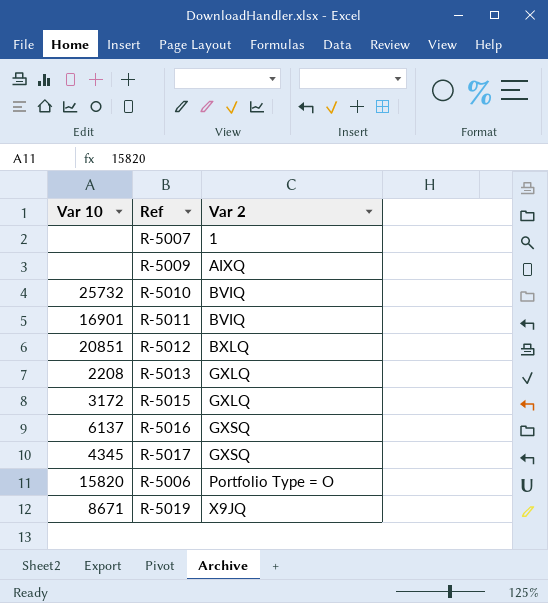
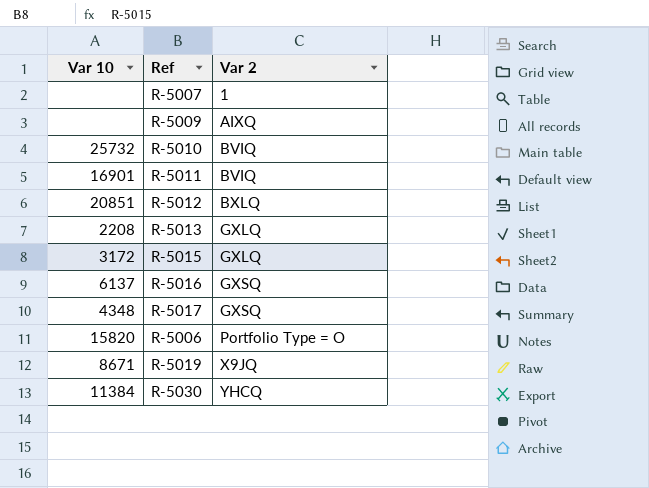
R-5017 | Var 10: 4345 -> 4348
row R-5030: none -> 11384 | YHCQ

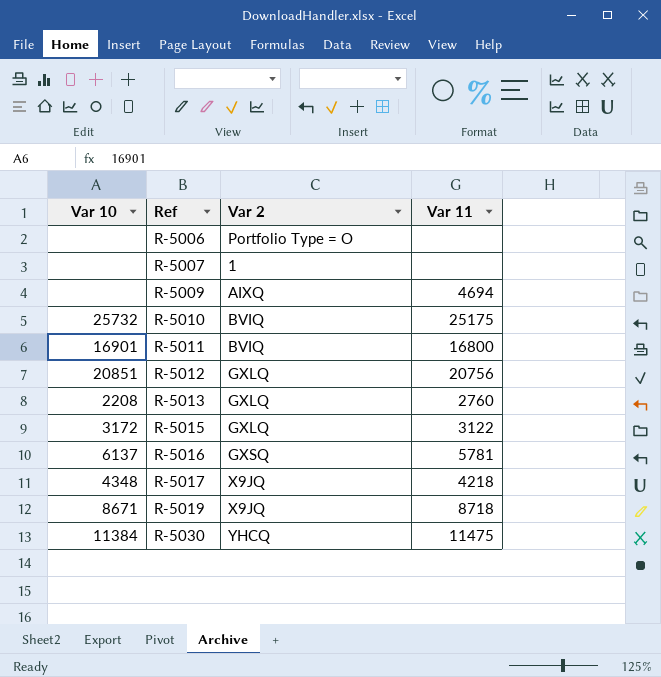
row order: Var 2 ascending -> Ref ascending
column Var 11 | position: none -> 4
R-5006 | Var 10: 15820 -> none
R-5012 | Var 2: BXLQ -> GXLQ
R-5017 | Var 2: GXSQ -> X9JQ

